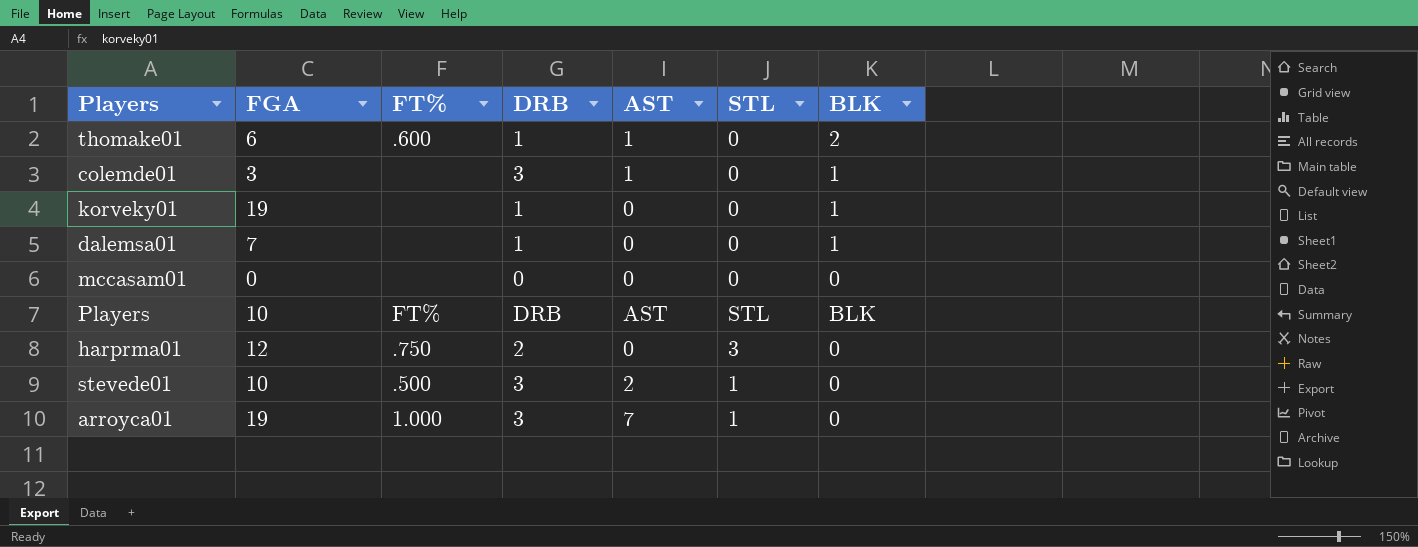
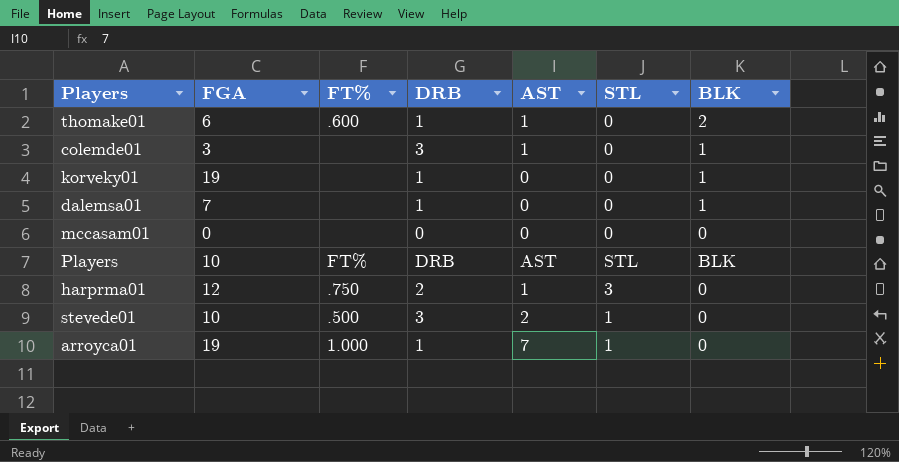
harprma01 | AST: 0 -> 1
arroyca01 | DRB: 3 -> 1

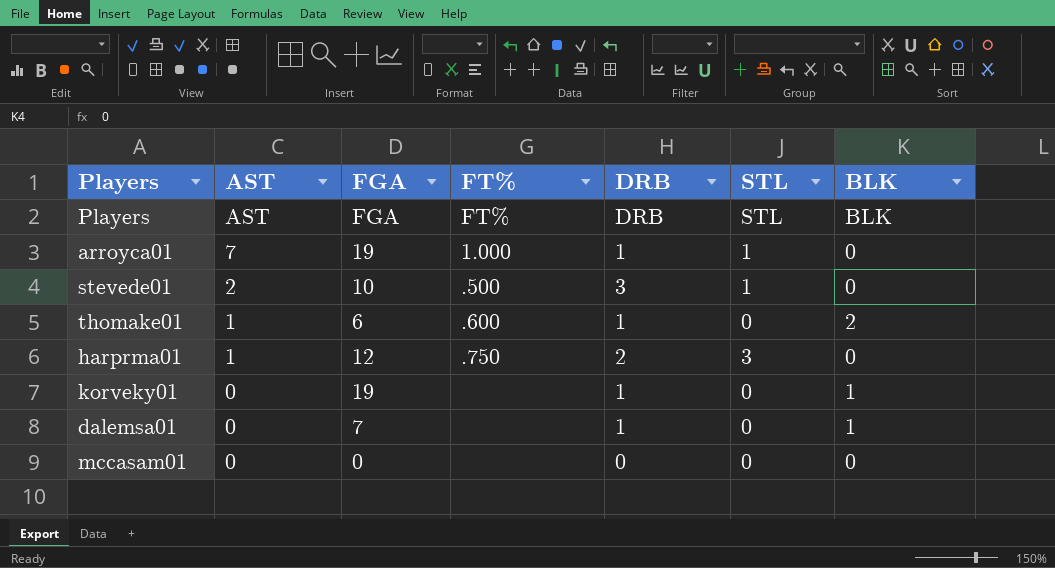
row order: none -> AST descending
column AST | position: 5 -> 2
row colemde01: 3 | none | 3 | 1 | 0 | 1 -> none
Players | FGA: 10 -> FGA

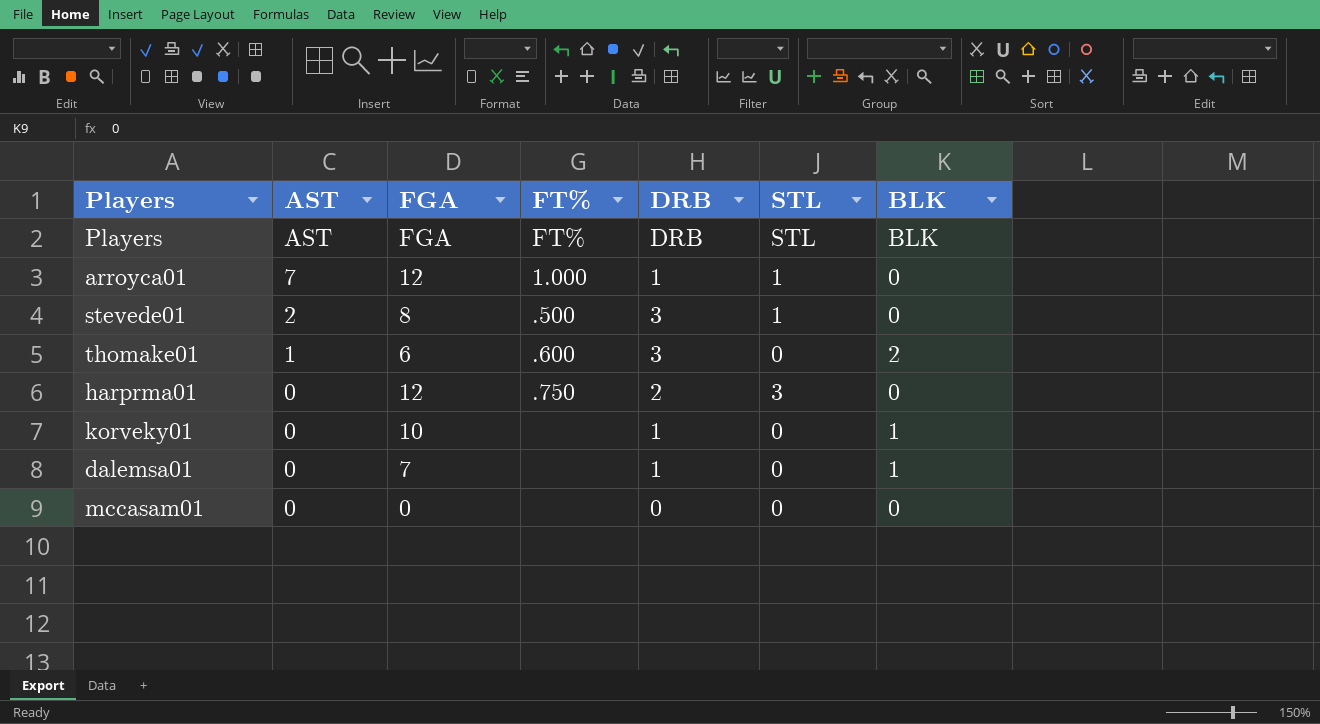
arroyca01 | FGA: 19 -> 12
stevede01 | FGA: 10 -> 8
thomake01 | DRB: 1 -> 3
harprma01 | AST: 1 -> 0
korveky01 | FGA: 19 -> 10

